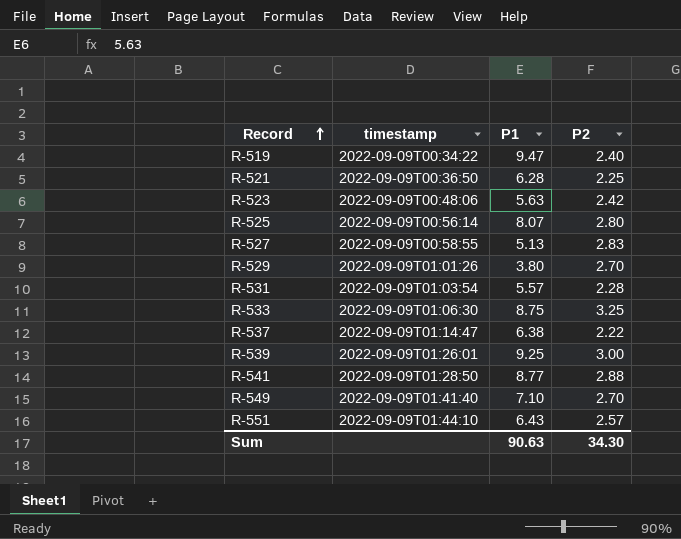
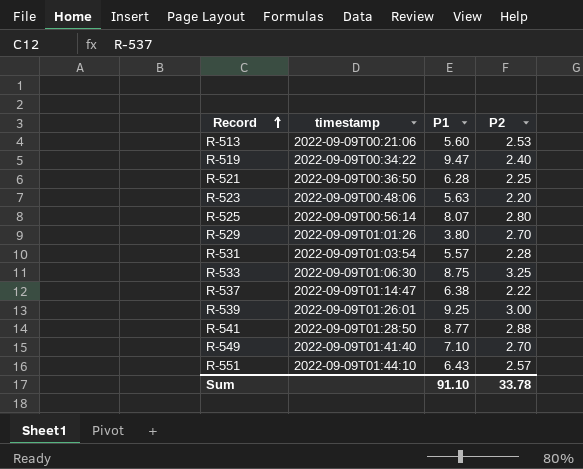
row R-527: 2022-09-09T00:58:55 | 5.13 | 2.83 -> none
row R-513: none -> 2022-09-09T00:21:06 | 5.60 | 2.53
R-523 | P2: 2.42 -> 2.20
Sum | P1: 90.63 -> 91.10
Sum | P2: 34.30 -> 33.78

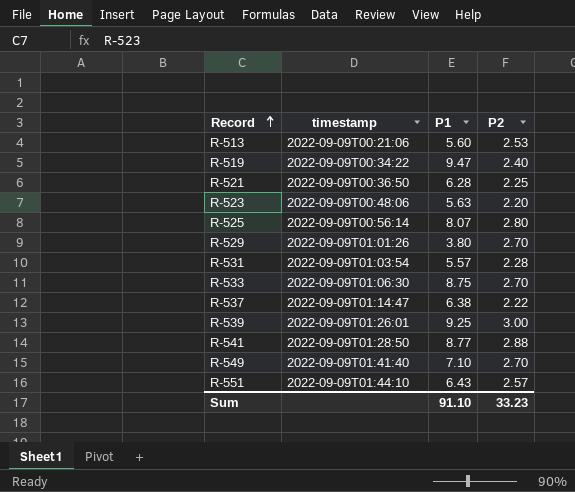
R-533 | P2: 3.25 -> 2.70
Sum | P2: 33.78 -> 33.23

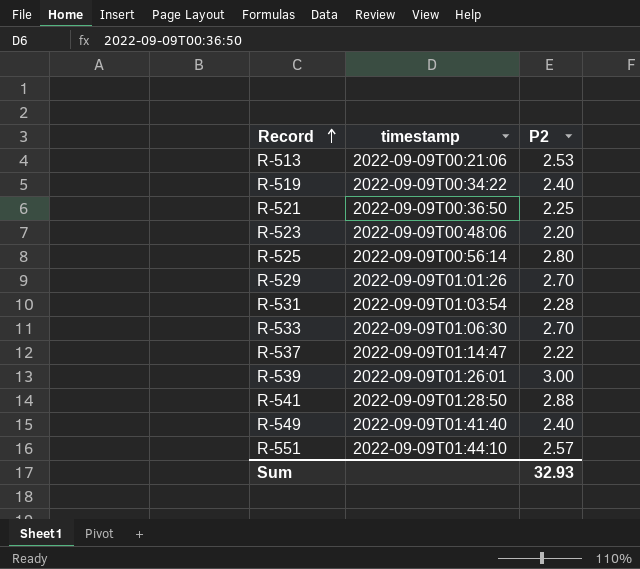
column P1 | position: 3 -> none
R-549 | P2: 2.70 -> 2.40
Sum | P2: 33.23 -> 32.93

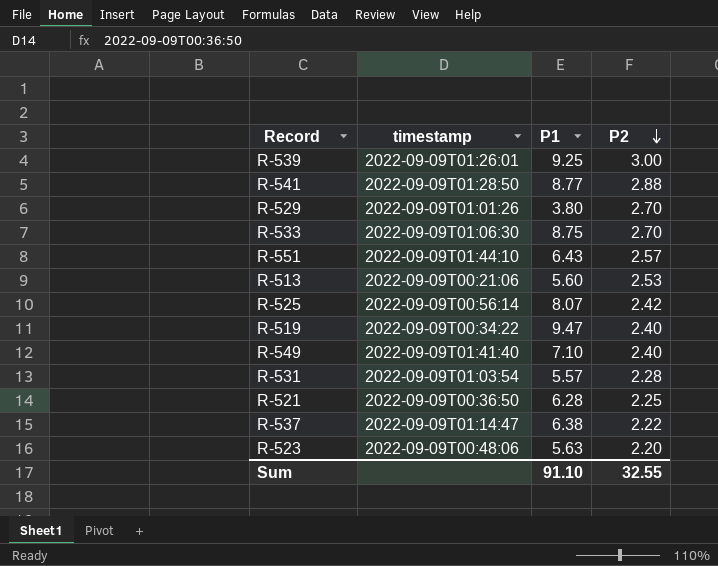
row order: Record ascending -> P2 descending
column P1 | position: none -> 3
R-525 | P2: 2.80 -> 2.42
Sum | P2: 32.93 -> 32.55

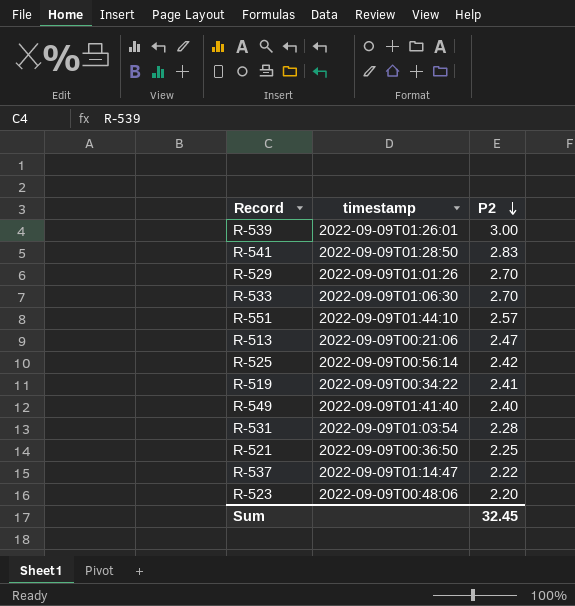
column P1 | position: 3 -> none
R-541 | P2: 2.88 -> 2.83
R-513 | P2: 2.53 -> 2.47
R-519 | P2: 2.40 -> 2.41
Sum | P2: 32.55 -> 32.45

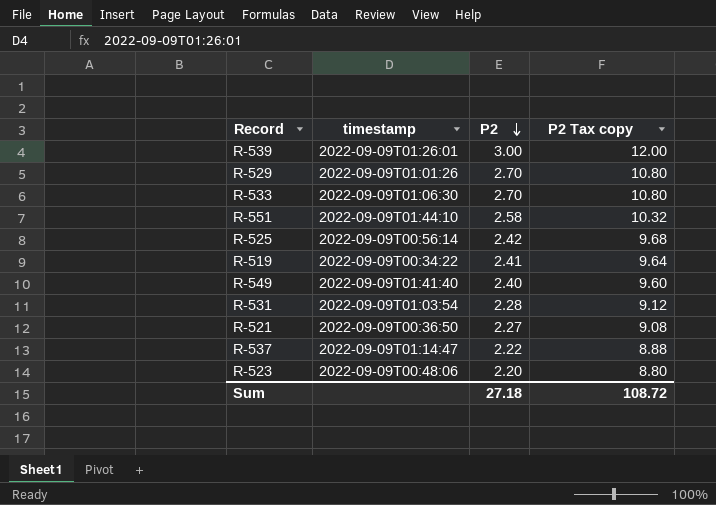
column P2 Tax copy | formula: none -> [P2] * 4
row R-541: 2022-09-09T01:28:50 | 2.83 -> none
row R-513: 2022-09-09T00:21:06 | 2.47 -> none
R-551 | P2: 2.57 -> 2.58
R-521 | P2: 2.25 -> 2.27
Sum | P2: 32.45 -> 27.18

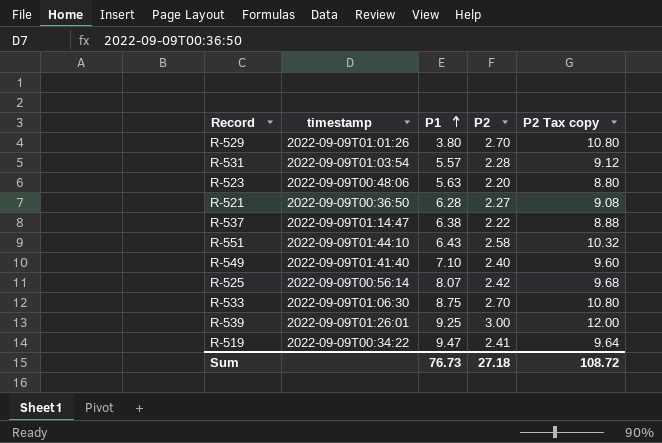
row order: P2 descending -> P1 ascending
column P1 | position: none -> 3

